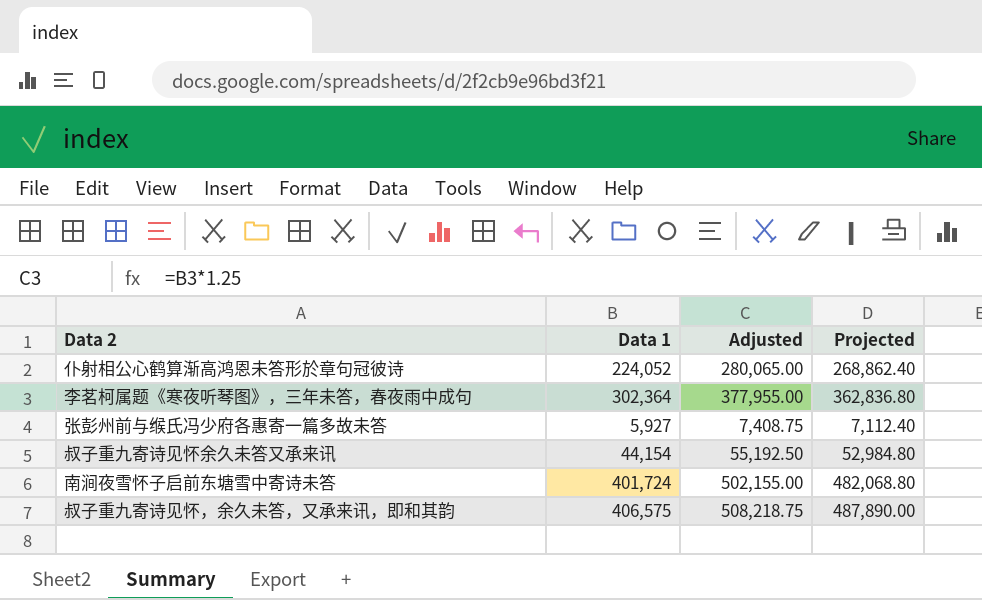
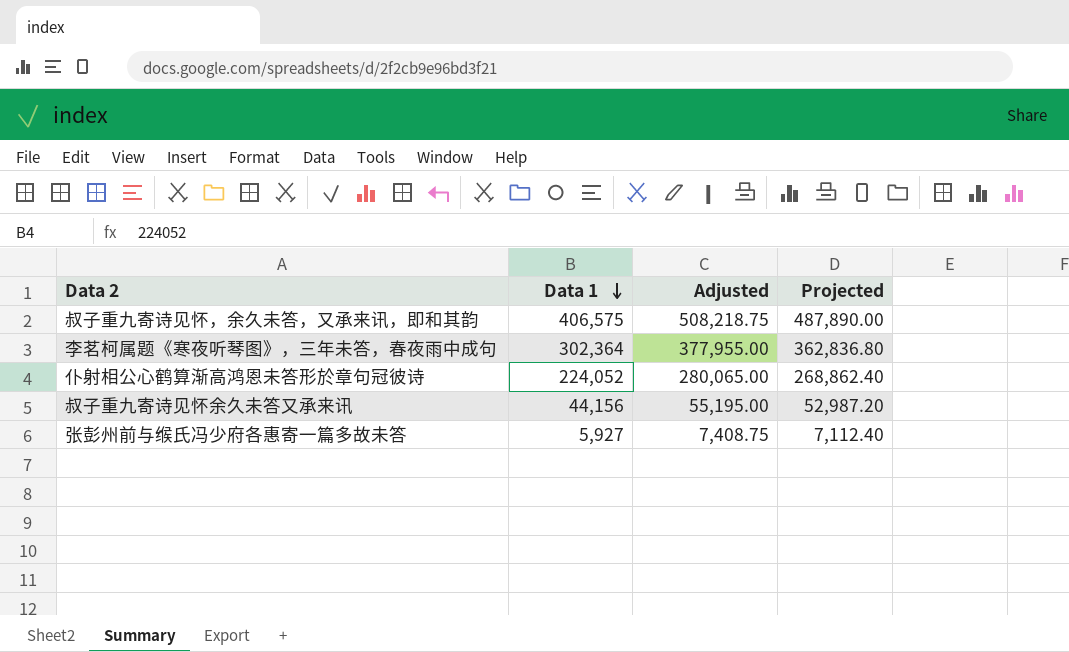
row order: none -> Data 1 descending
row 南涧夜雪怀子启前东塘雪中寄诗未答: 401,724 | 502,155.00 | 482,068.80 -> none
叔子重九寄诗见怀余久未答又承来讯 | Data 1: 44,154 -> 44,156
叔子重九寄诗见怀余久未答又承来讯 | Adjusted: 55,192.50 -> 55,195.00
叔子重九寄诗见怀余久未答又承来讯 | Projected: 52,984.80 -> 52,987.20

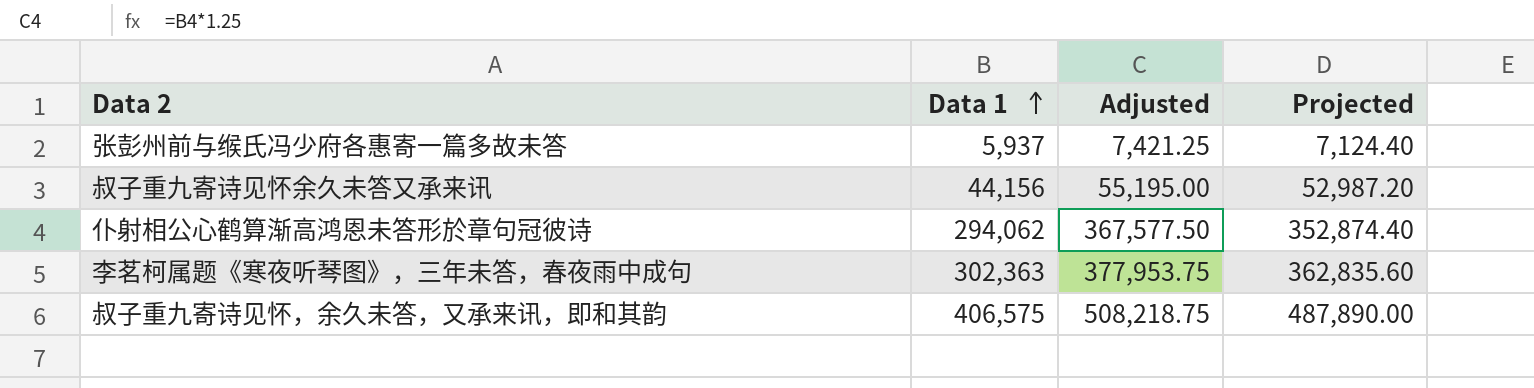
row order: Data 1 descending -> Data 1 ascending
张彭州前与缑氏冯少府各惠寄一篇多故未答 | Data 1: 5,927 -> 5,937
张彭州前与缑氏冯少府各惠寄一篇多故未答 | Adjusted: 7,408.75 -> 7,421.25
张彭州前与缑氏冯少府各惠寄一篇多故未答 | Projected: 7,112.40 -> 7,124.40
仆射相公心鹤算渐高鸿恩未答形於章句冠彼诗 | Data 1: 224,052 -> 294,062
仆射相公心鹤算渐高鸿恩未答形於章句冠彼诗 | Adjusted: 280,065.00 -> 367,577.50
仆射相公心鹤算渐高鸿恩未答形於章句冠彼诗 | Projected: 268,862.40 -> 352,874.40
李茗柯属题《寒夜听琴图》，三年未答，春夜雨中成句 | Data 1: 302,364 -> 302,363
李茗柯属题《寒夜听琴图》，三年未答，春夜雨中成句 | Adjusted: 377,955.00 -> 377,953.75
李茗柯属题《寒夜听琴图》，三年未答，春夜雨中成句 | Projected: 362,836.80 -> 362,835.60

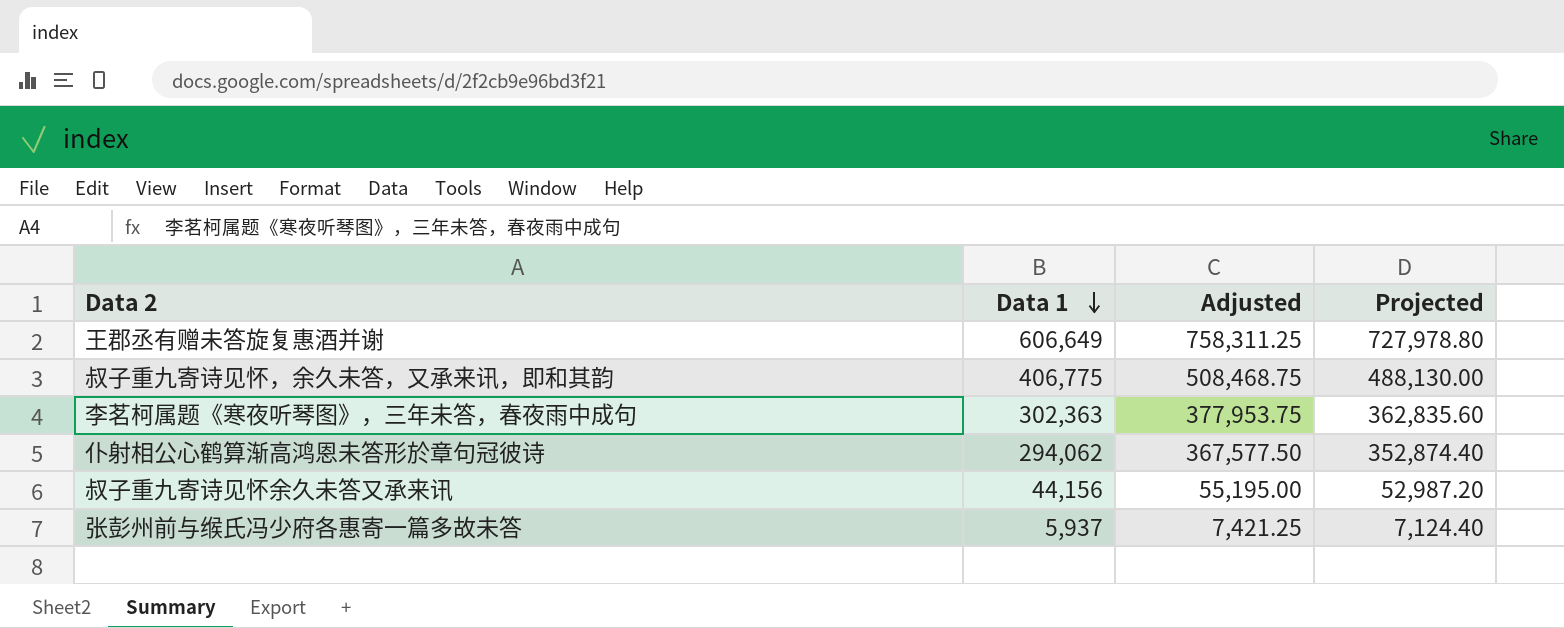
row order: Data 1 ascending -> Data 1 descending
row 王郡丞有赠未答旋复惠酒并谢: none -> 606,649 | 758,311.25 | 727,978.80
叔子重九寄诗见怀，余久未答，又承来讯，即和其韵 | Data 1: 406,575 -> 406,775
叔子重九寄诗见怀，余久未答，又承来讯，即和其韵 | Adjusted: 508,218.75 -> 508,468.75
叔子重九寄诗见怀，余久未答，又承来讯，即和其韵 | Projected: 487,890.00 -> 488,130.00

